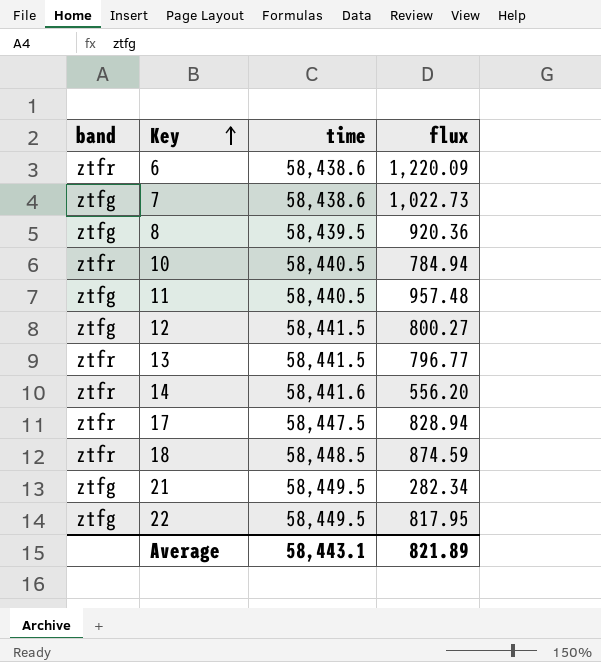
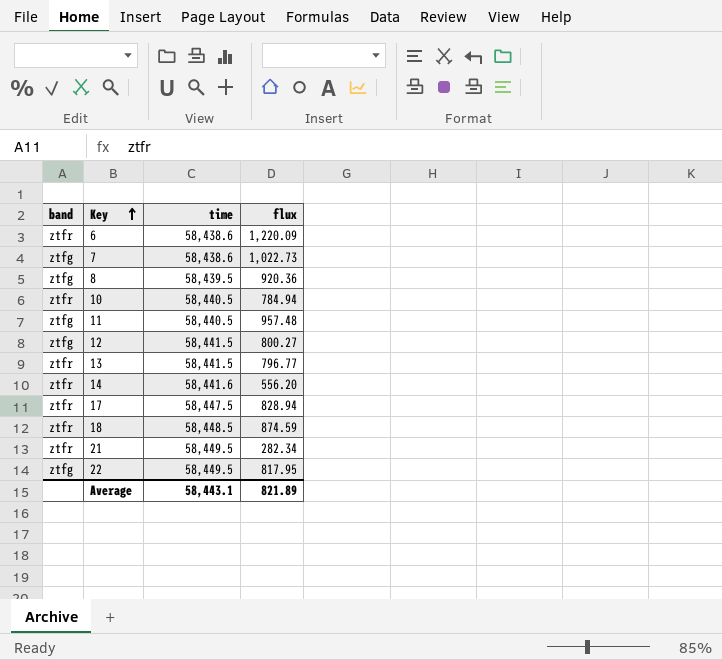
21 | band: ztfg -> ztfr

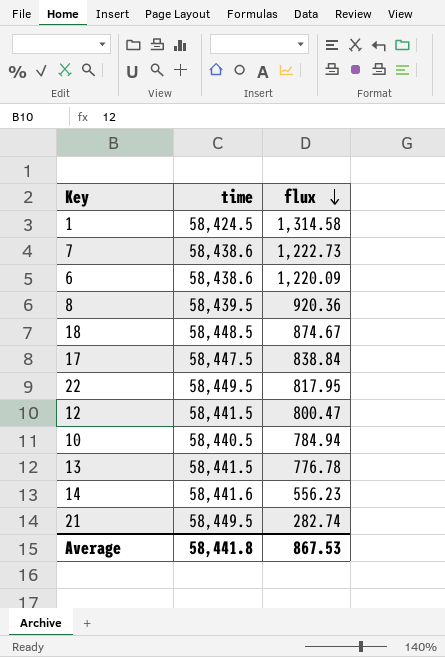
row order: Key ascending -> flux descending
column band | position: 1 -> none
row 11: ztfg | 58,440.5 | 957.48 -> none
row 1: none -> 58,424.5 | 1,314.58
7 | flux: 1,022.73 -> 1,222.73
18 | flux: 874.59 -> 874.67
17 | flux: 828.94 -> 838.84
12 | flux: 800.27 -> 800.47
13 | flux: 796.77 -> 776.78
14 | flux: 556.20 -> 556.23
21 | flux: 282.34 -> 282.74
Average | time: 58,443.1 -> 58,441.8
Average | flux: 821.89 -> 867.53

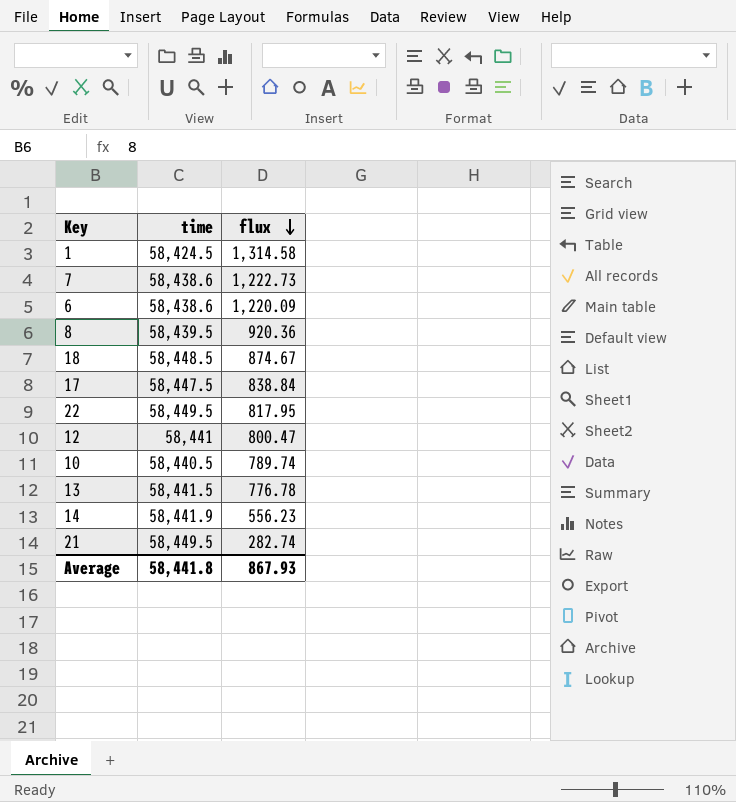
12 | time: 58,441.5 -> 58,441
10 | flux: 784.94 -> 789.74
14 | time: 58,441.6 -> 58,441.9
Average | flux: 867.53 -> 867.93

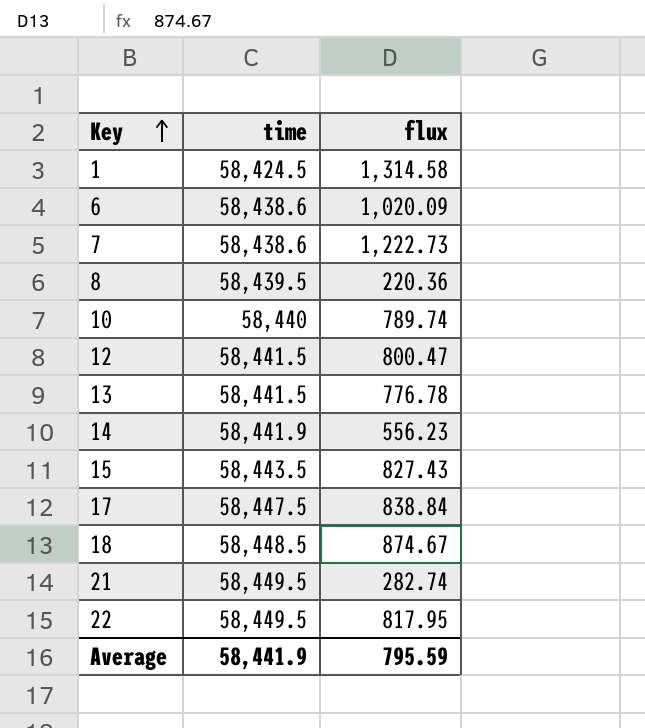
row order: flux descending -> Key ascending
6 | flux: 1,220.09 -> 1,020.09
8 | flux: 920.36 -> 220.36
10 | time: 58,440.5 -> 58,440
12 | time: 58,441 -> 58,441.5
row 15: none -> 58,443.5 | 827.43
Average | time: 58,441.8 -> 58,441.9
Average | flux: 867.93 -> 795.59

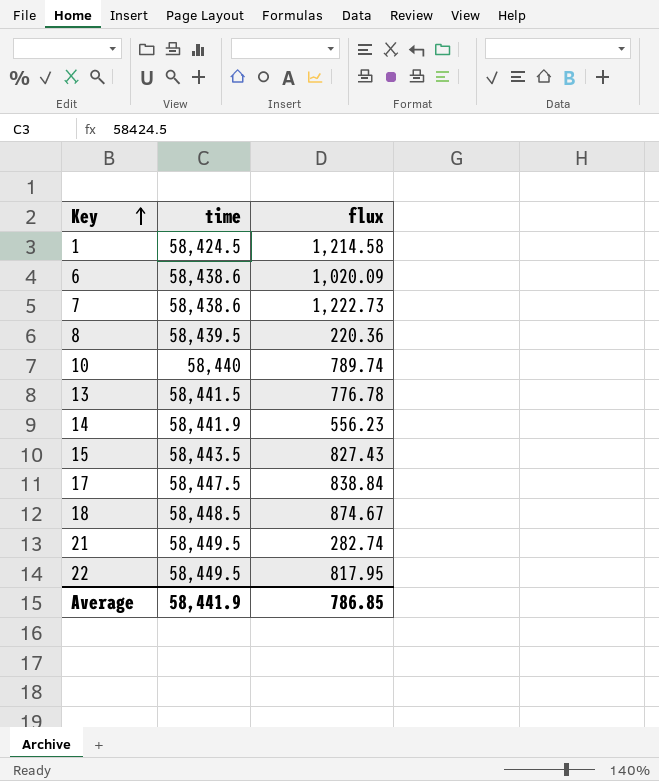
row 12: 58,441.5 | 800.47 -> none
1 | flux: 1,314.58 -> 1,214.58
Average | flux: 795.59 -> 786.85

